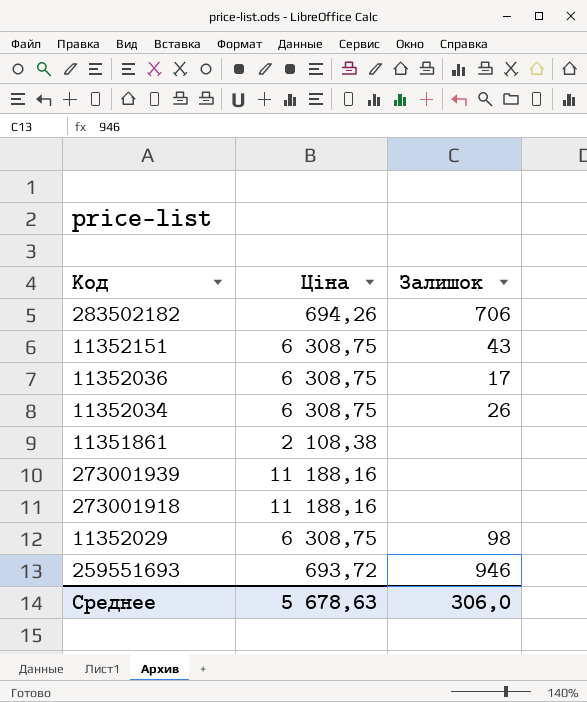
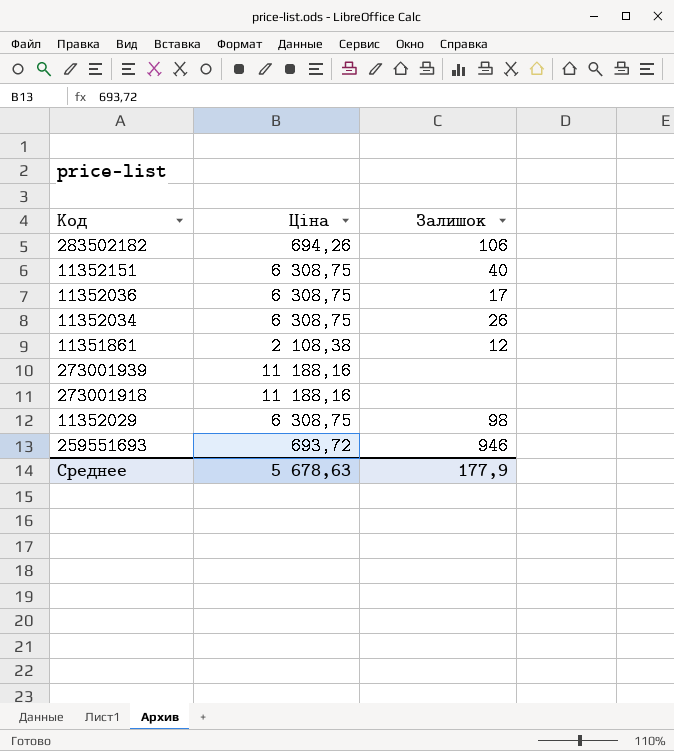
283502182 | Залишок: 706 -> 106
11352151 | Залишок: 43 -> 40
11351861 | Залишок: none -> 12
Среднее | Залишок: 306,0 -> 177,9

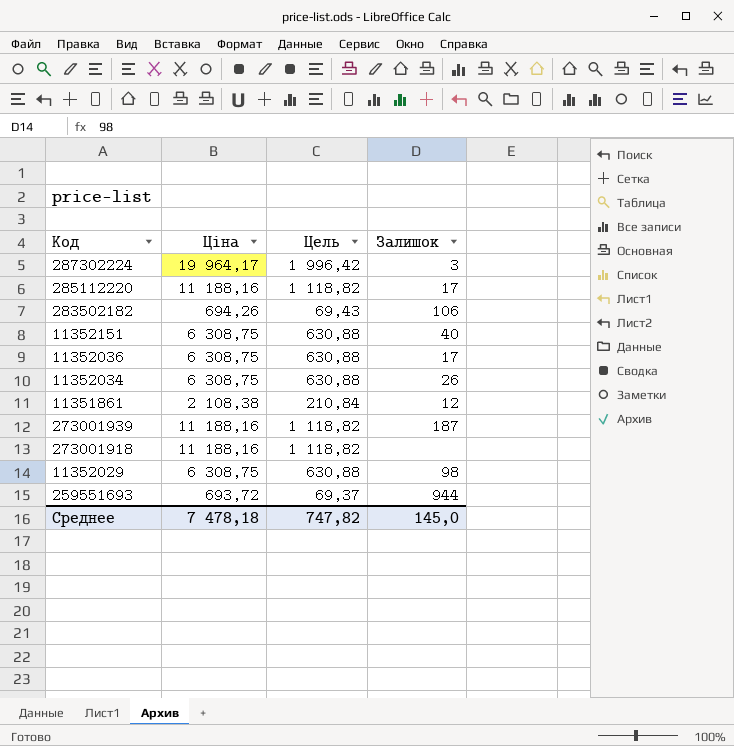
column Цель | formula: none -> [Ціна] * 0,1
row 287302224: none -> 19 964,17 | 1 996,42 | 3
row 285112220: none -> 11 188,16 | 1 118,82 | 17
273001939 | Залишок: none -> 187
259551693 | Залишок: 946 -> 944
Среднее | Ціна: 5 678,63 -> 7 478,18
Среднее | Залишок: 177,9 -> 145,0

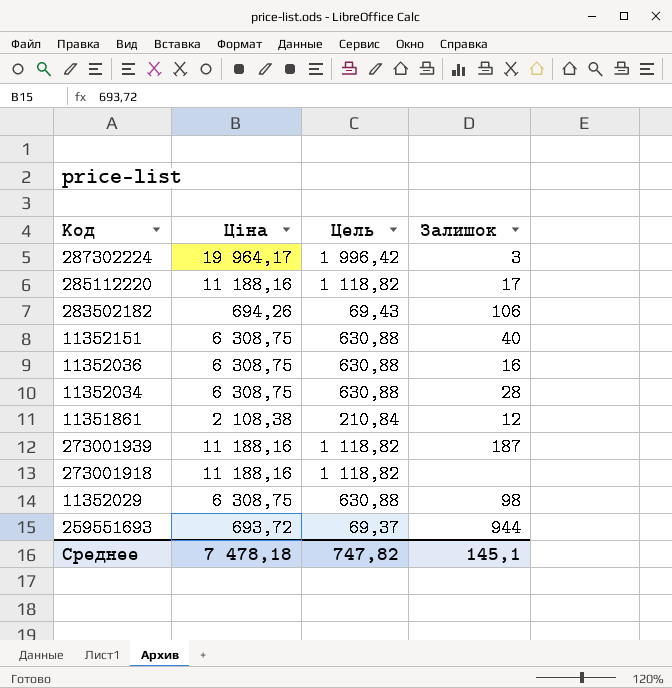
11352036 | Залишок: 17 -> 16
11352034 | Залишок: 26 -> 28
Среднее | Залишок: 145,0 -> 145,1

